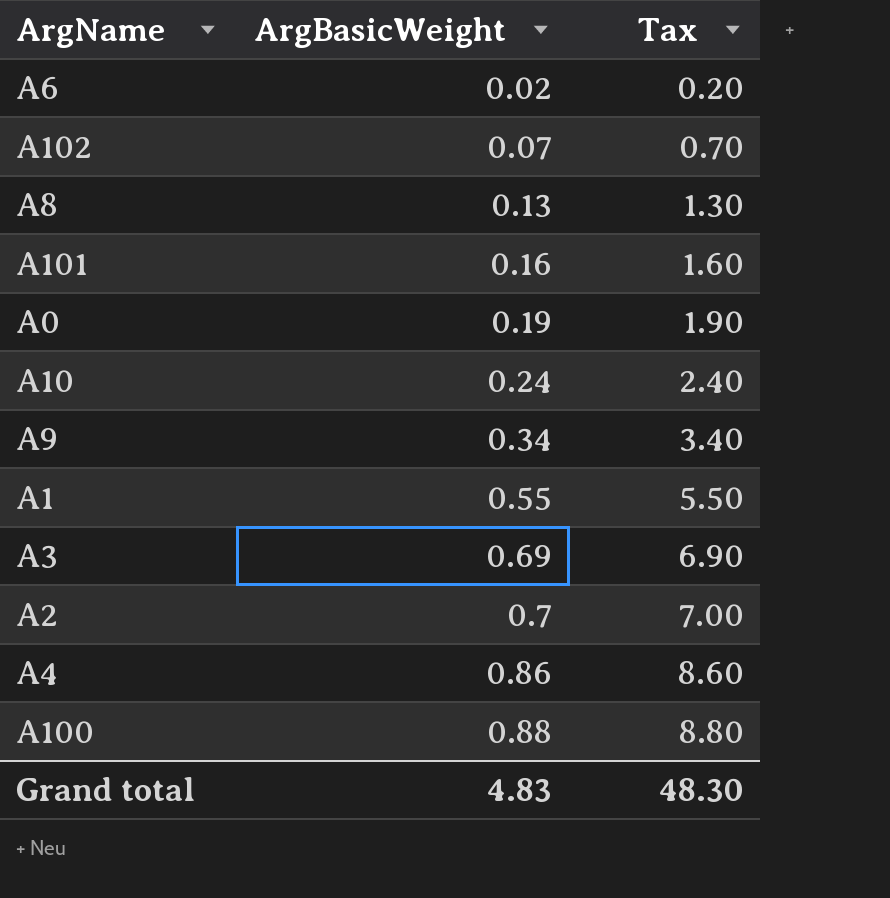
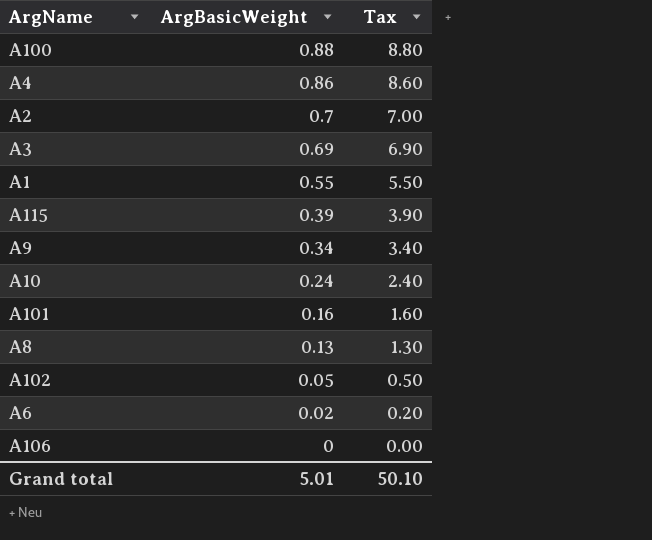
row order: ArgBasicWeight ascending -> ArgBasicWeight descending
row A0: 0.19 | 1.90 -> none
row A115: none -> 0.39 | 3.90
A102 | ArgBasicWeight: 0.07 -> 0.05
A102 | Tax: 0.70 -> 0.50
row A106: none -> 0 | 0.00
Grand total | ArgBasicWeight: 4.83 -> 5.01
Grand total | Tax: 48.30 -> 50.10

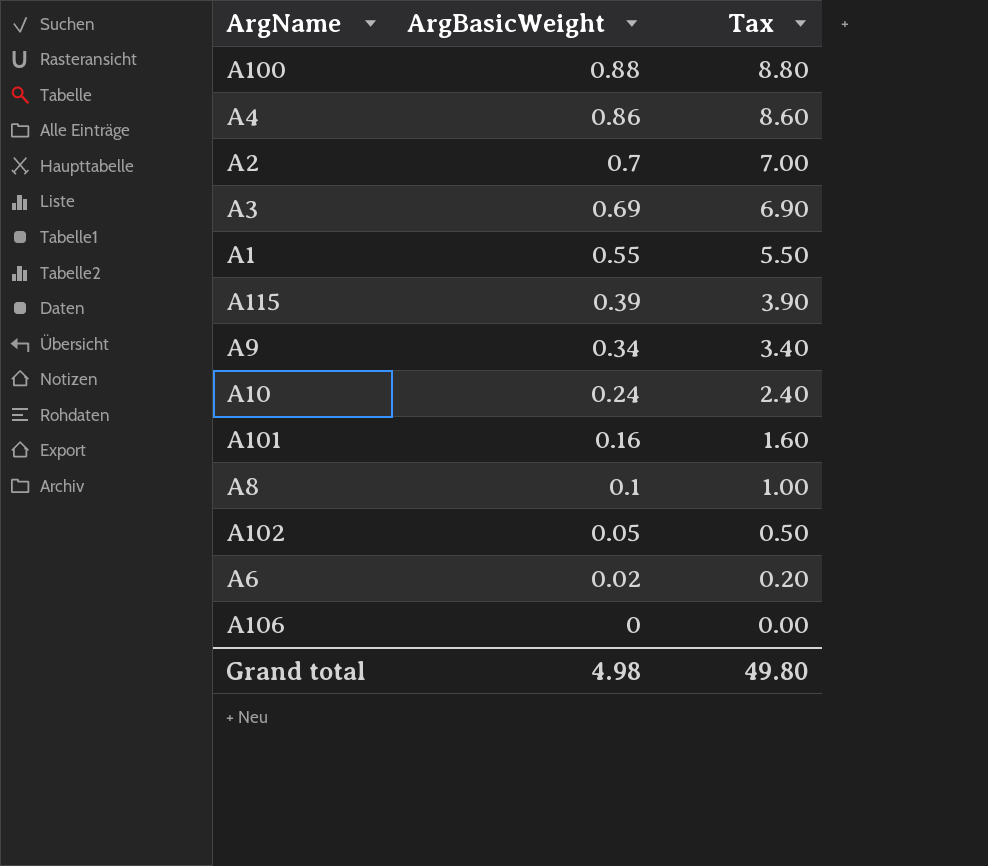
A8 | ArgBasicWeight: 0.13 -> 0.1
A8 | Tax: 1.30 -> 1.00
Grand total | ArgBasicWeight: 5.01 -> 4.98
Grand total | Tax: 50.10 -> 49.80

